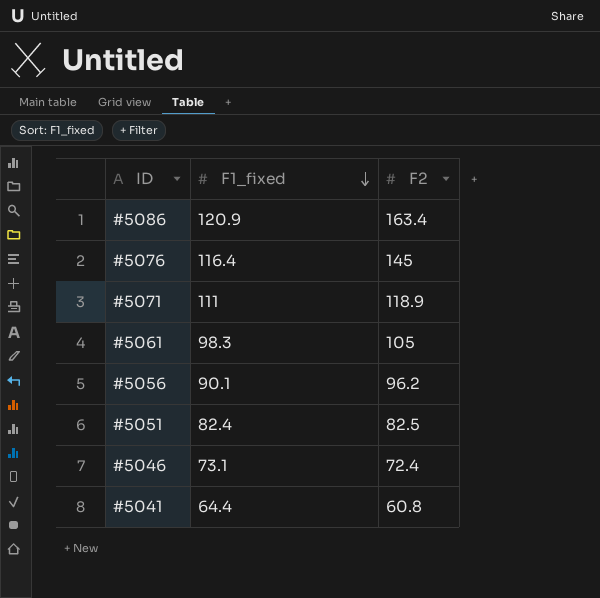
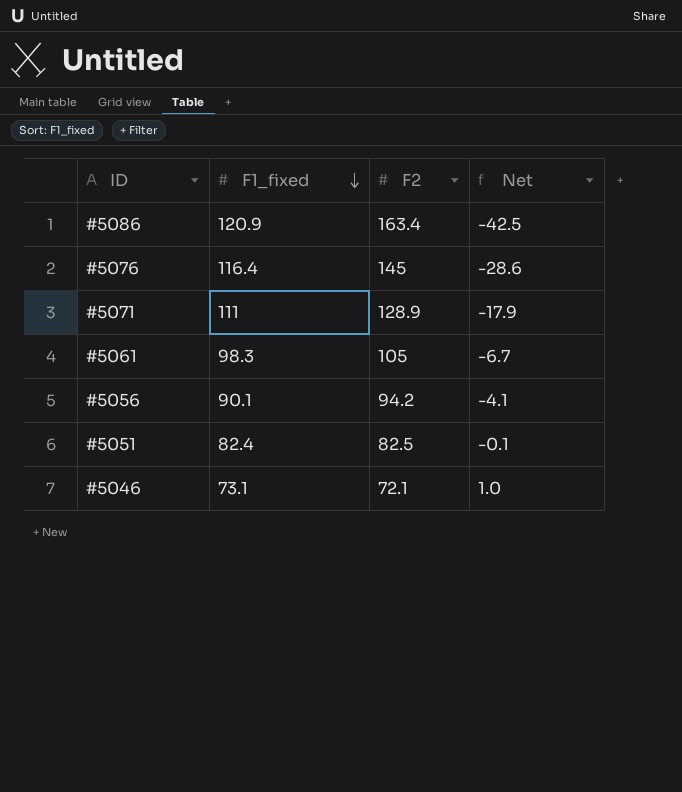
column Net | formula: none -> [F1_fixed] - [F2]
row #5041: 64.4 | 60.8 -> none
#5071 | F2: 118.9 -> 128.9
#5056 | F2: 96.2 -> 94.2
#5046 | F2: 72.4 -> 72.1

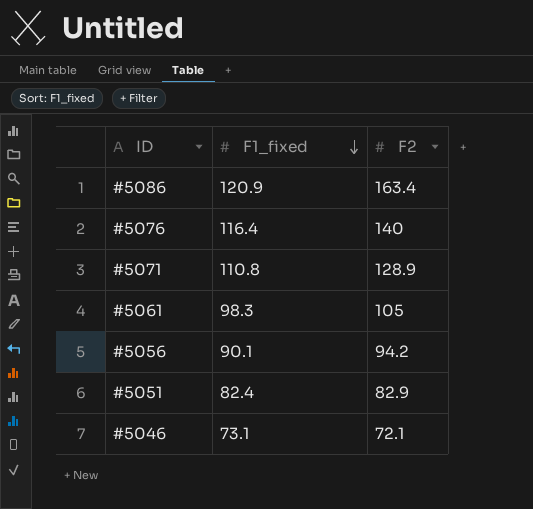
column Net | formula: [F1_fixed] - [F2] -> none
#5076 | F2: 145 -> 140
#5071 | F1_fixed: 111 -> 110.8
#5051 | F2: 82.5 -> 82.9

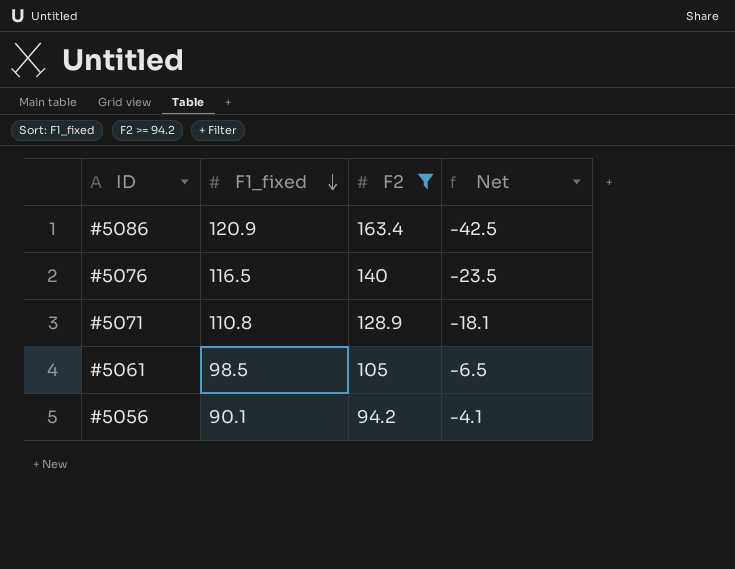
filter: none -> F2 >= 94.2
column Net | formula: none -> [F1_fixed] - [F2]
#5076 | F1_fixed: 116.4 -> 116.5
#5061 | F1_fixed: 98.3 -> 98.5

